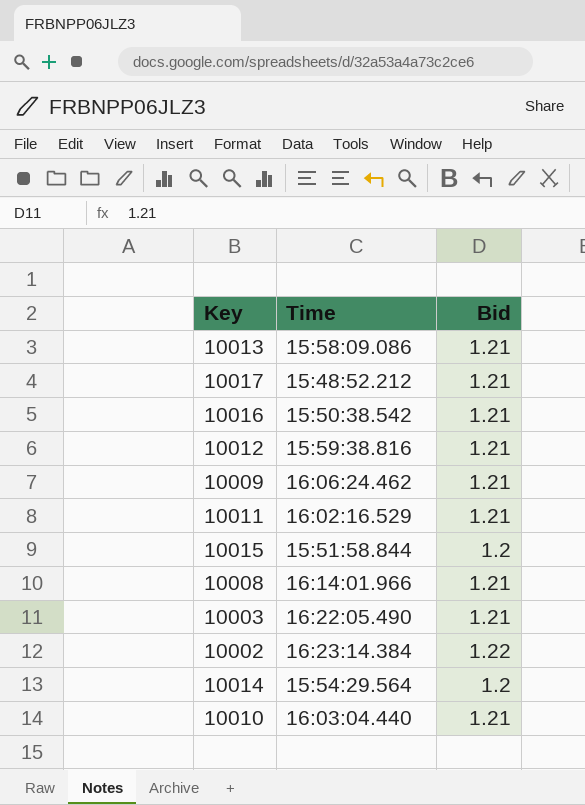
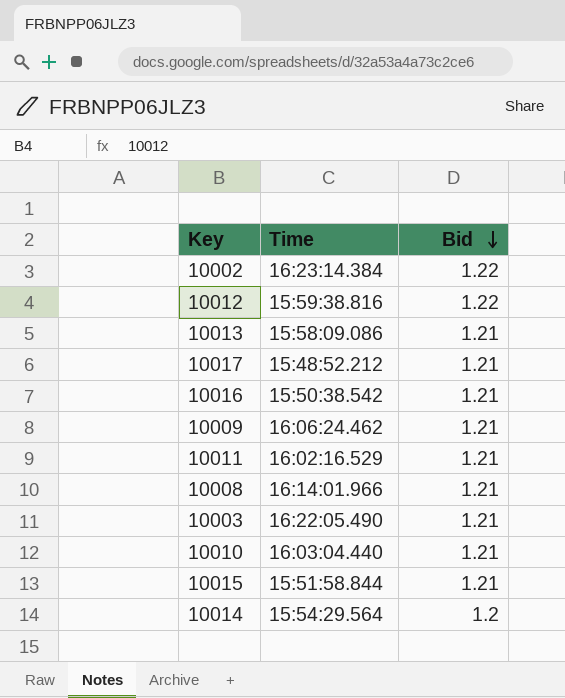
row order: none -> Bid descending
10012 | Bid: 1.21 -> 1.22
10015 | Bid: 1.2 -> 1.21

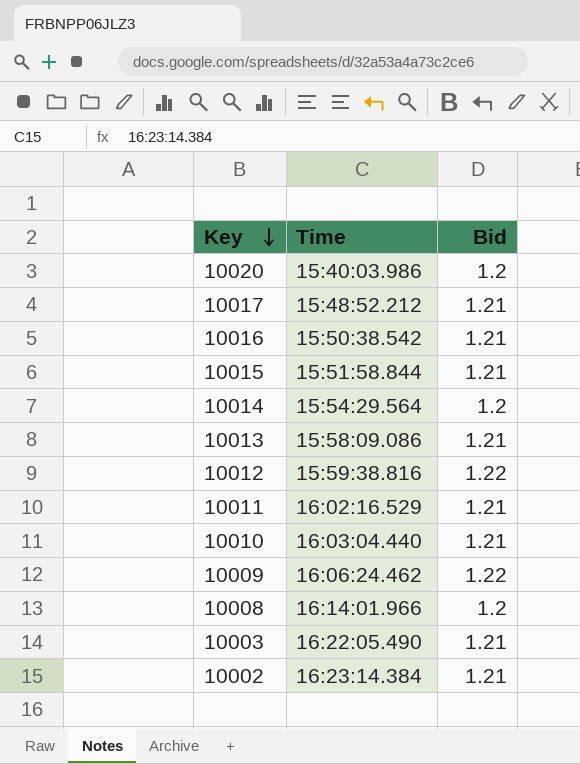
row order: Bid descending -> Key descending
row 10020: none -> 15:40:03.986 | 1.2
10009 | Bid: 1.21 -> 1.22
10008 | Bid: 1.21 -> 1.2
10002 | Bid: 1.22 -> 1.21

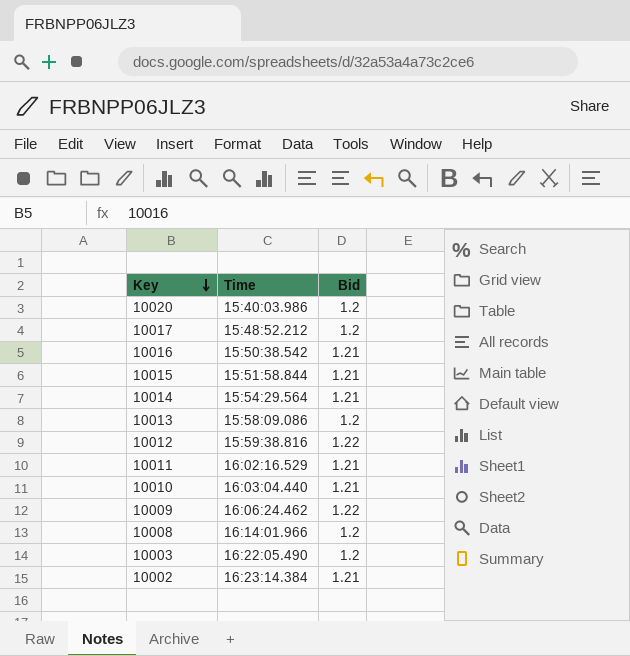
10017 | Bid: 1.21 -> 1.2
10014 | Bid: 1.2 -> 1.21
10013 | Bid: 1.21 -> 1.2
10003 | Bid: 1.21 -> 1.2

